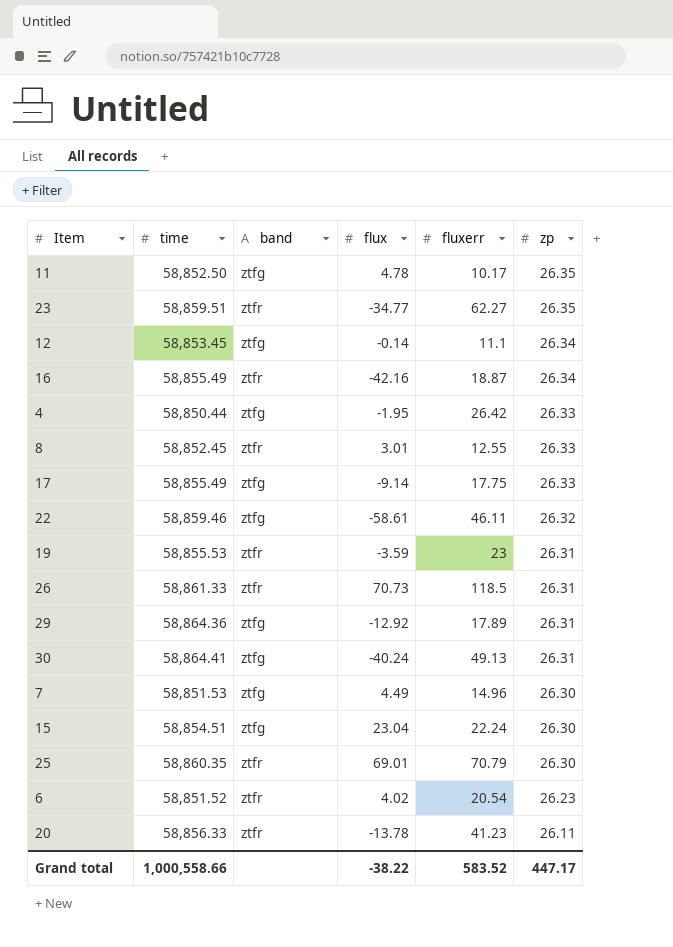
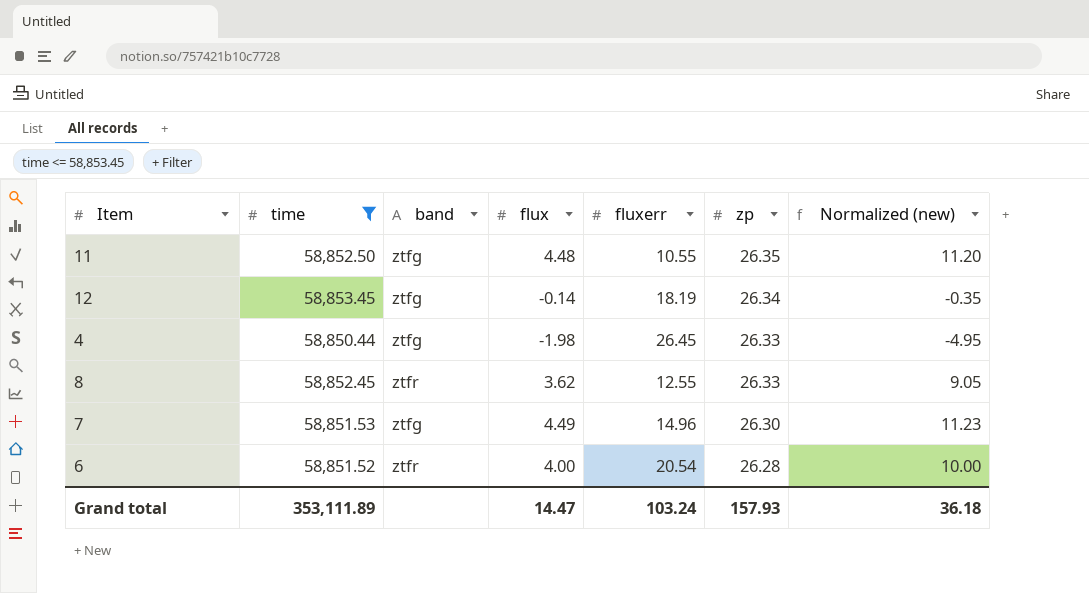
filter: none -> time <= 58,853.45
column Normalized (new) | formula: none -> [flux] * 2.5
11 | flux: 4.78 -> 4.48
11 | fluxerr: 10.17 -> 10.55
12 | fluxerr: 11.1 -> 18.19
4 | flux: -1.95 -> -1.98
4 | fluxerr: 26.42 -> 26.45
8 | flux: 3.01 -> 3.62
6 | flux: 4.02 -> 4.00
6 | zp: 26.23 -> 26.28
Grand total | time: 1,000,558.66 -> 353,111.89
Grand total | flux: -38.22 -> 14.47
Grand total | fluxerr: 583.52 -> 103.24
Grand total | zp: 447.17 -> 157.93

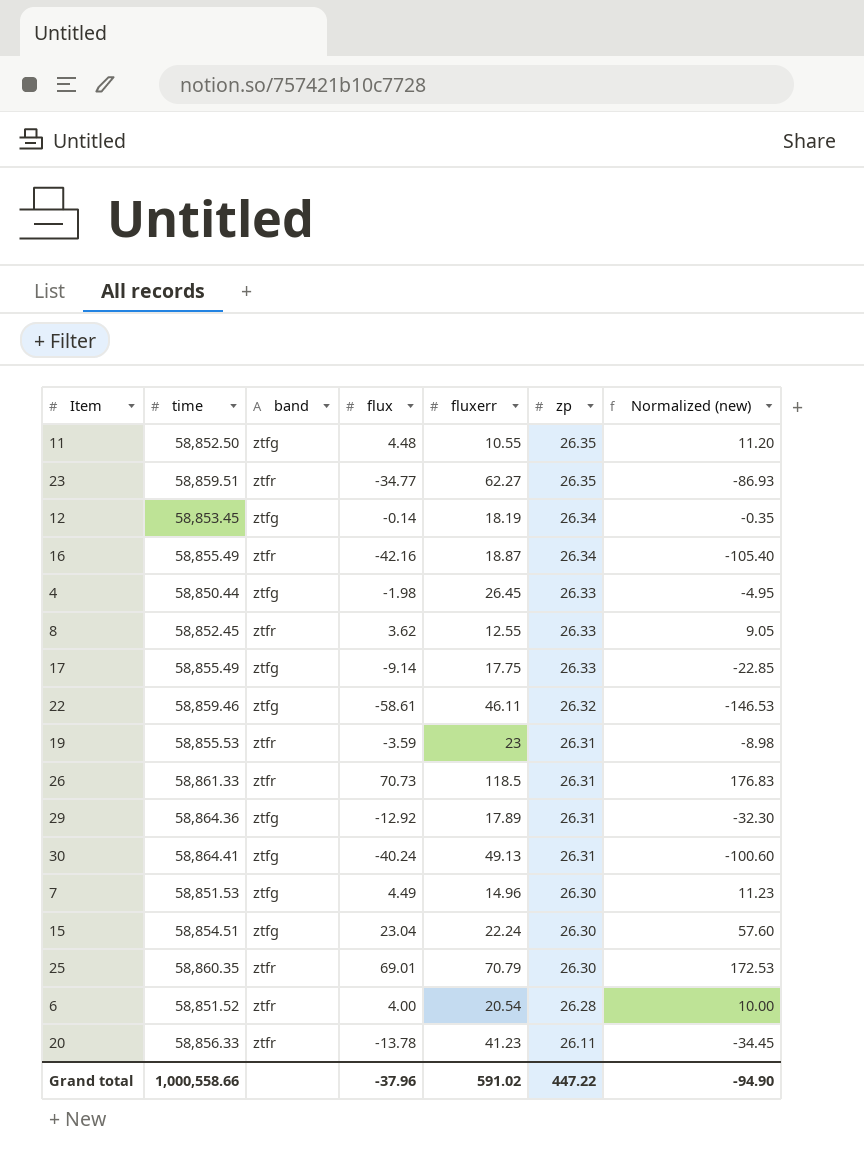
filter: time <= 58,853.45 -> none
Grand total | time: 353,111.89 -> 1,000,558.66
Grand total | flux: 14.47 -> -37.96
Grand total | fluxerr: 103.24 -> 591.02
Grand total | zp: 157.93 -> 447.22
Grand total | Normalized (new): 36.18 -> -94.90

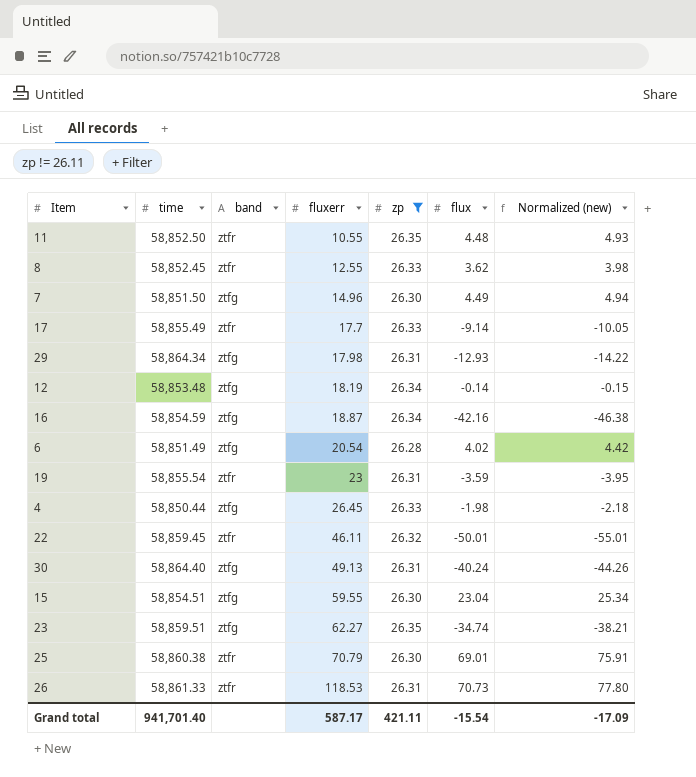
filter: none -> zp != 26.11
row order: zp descending -> fluxerr ascending
column flux | position: 4 -> 6
column Normalized (new) | formula: [flux] * 2.5 -> [flux] * 1.1
11 | band: ztfg -> ztfr
7 | time: 58,851.53 -> 58,851.50
17 | band: ztfg -> ztfr
17 | fluxerr: 17.75 -> 17.7
29 | time: 58,864.36 -> 58,864.34
29 | fluxerr: 17.89 -> 17.98
29 | flux: -12.92 -> -12.93
12 | time: 58,853.45 -> 58,853.48
16 | time: 58,855.49 -> 58,854.59
16 | band: ztfr -> ztfg
6 | time: 58,851.52 -> 58,851.49
6 | band: ztfr -> ztfg
6 | flux: 4.00 -> 4.02
19 | time: 58,855.53 -> 58,855.54
22 | time: 58,859.46 -> 58,859.45
22 | band: ztfg -> ztfr
22 | flux: -58.61 -> -50.01
30 | time: 58,864.41 -> 58,864.40
15 | fluxerr: 22.24 -> 59.55
23 | band: ztfr -> ztfg
23 | flux: -34.77 -> -34.74
25 | time: 58,860.35 -> 58,860.38
26 | fluxerr: 118.5 -> 118.53
Grand total | time: 1,000,558.66 -> 941,701.40
Grand total | fluxerr: 591.02 -> 587.17
Grand total | zp: 447.22 -> 421.11
Grand total | flux: -37.96 -> -15.54
Grand total | Normalized (new): -94.90 -> -17.09

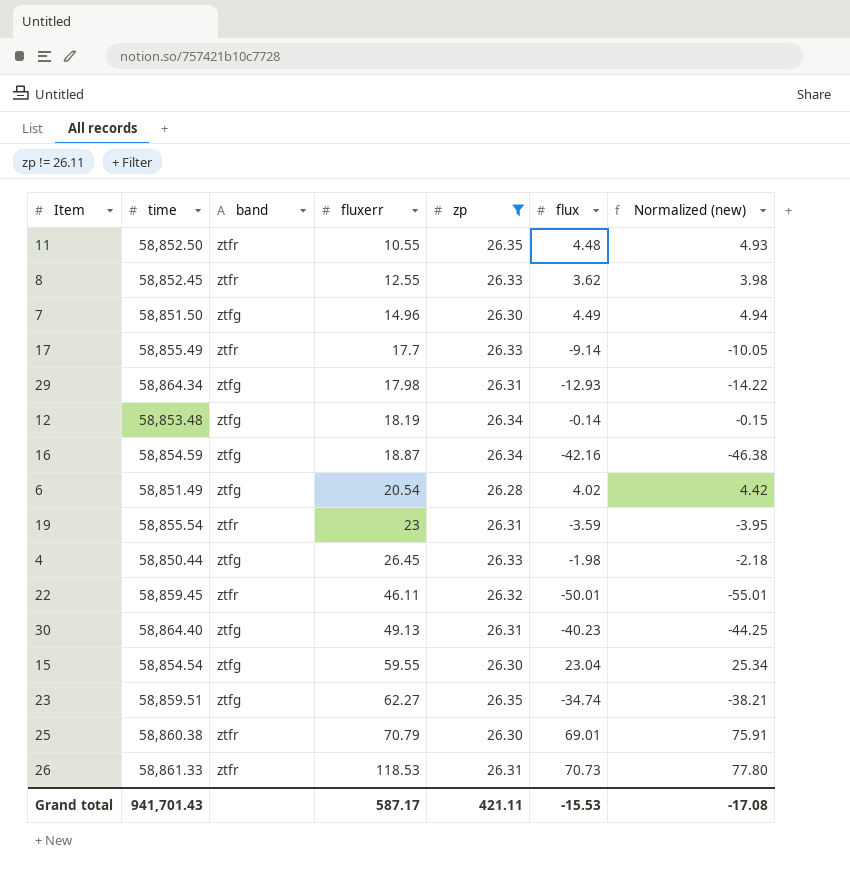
30 | flux: -40.24 -> -40.23
30 | Normalized (new): -44.26 -> -44.25
15 | time: 58,854.51 -> 58,854.54
Grand total | time: 941,701.40 -> 941,701.43
Grand total | flux: -15.54 -> -15.53
Grand total | Normalized (new): -17.09 -> -17.08

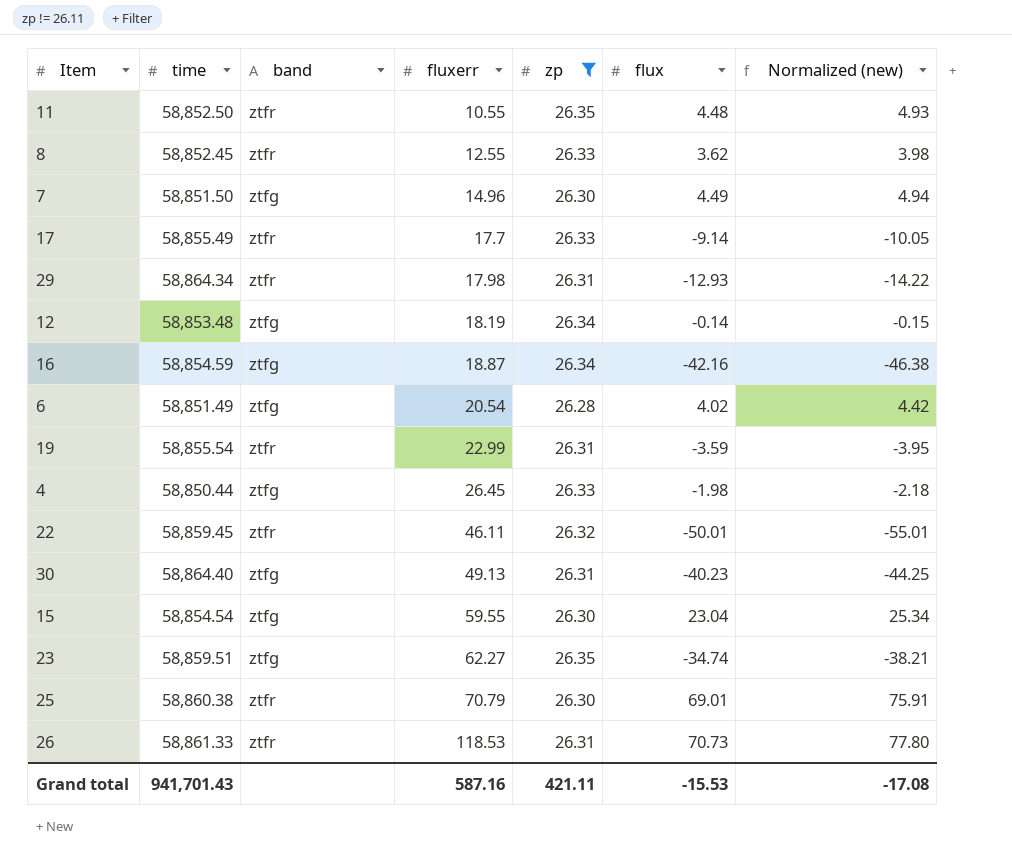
29 | band: ztfg -> ztfr
19 | fluxerr: 23 -> 22.99
Grand total | fluxerr: 587.17 -> 587.16

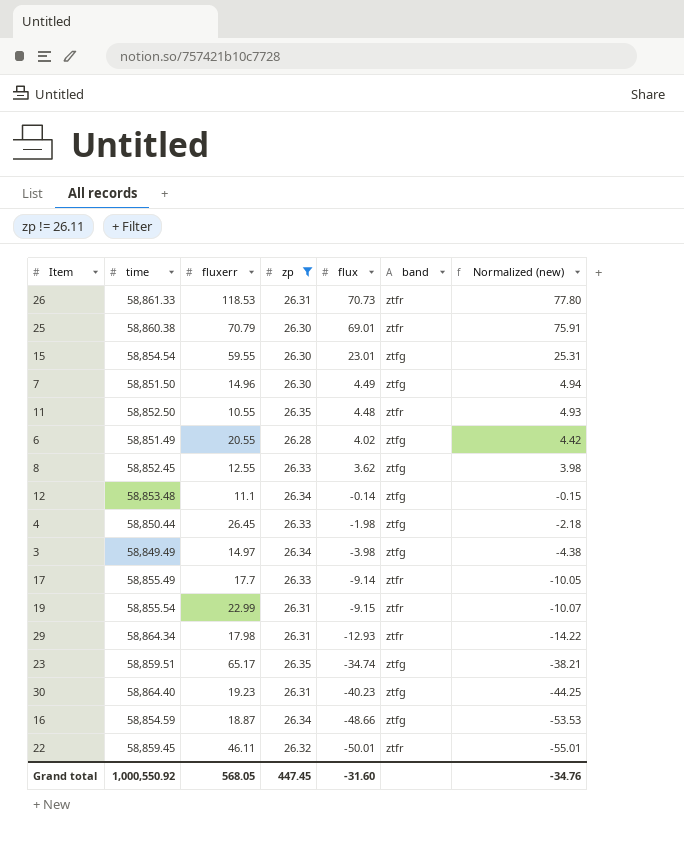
row order: fluxerr ascending -> flux descending
column band | position: 3 -> 6
15 | flux: 23.04 -> 23.01
15 | Normalized (new): 25.34 -> 25.31
6 | fluxerr: 20.54 -> 20.55
8 | band: ztfr -> ztfg
12 | fluxerr: 18.19 -> 11.1
row 3: none -> 58,849.49 | 14.97 | 26.34 | -3.98 | ztfg | -4.38
19 | flux: -3.59 -> -9.15
19 | Normalized (new): -3.95 -> -10.07
23 | fluxerr: 62.27 -> 65.17
30 | fluxerr: 49.13 -> 19.23
16 | flux: -42.16 -> -48.66
16 | Normalized (new): -46.38 -> -53.53
Grand total | time: 941,701.43 -> 1,000,550.92
Grand total | fluxerr: 587.16 -> 568.05
Grand total | zp: 421.11 -> 447.45
Grand total | flux: -15.53 -> -31.60
Grand total | Normalized (new): -17.08 -> -34.76

